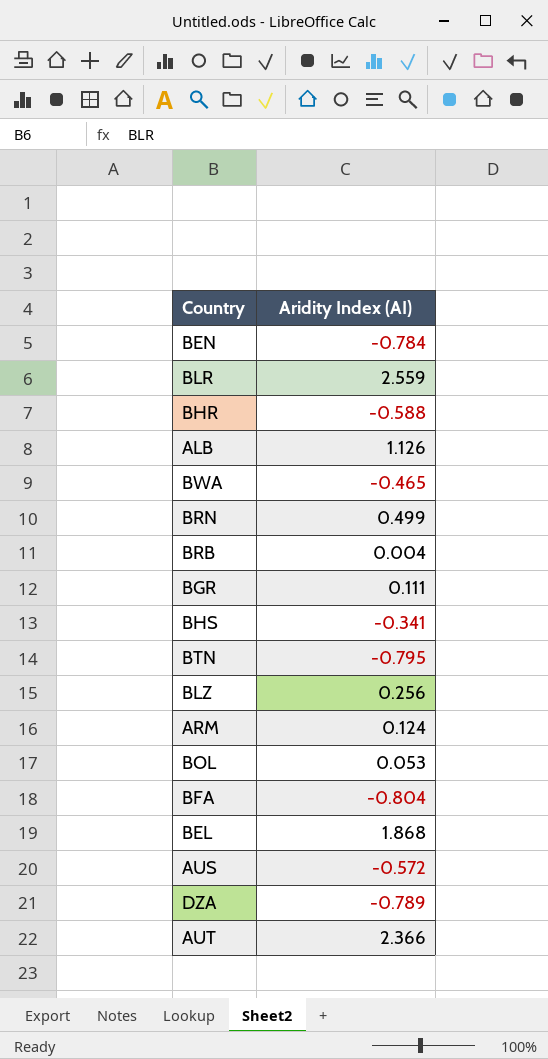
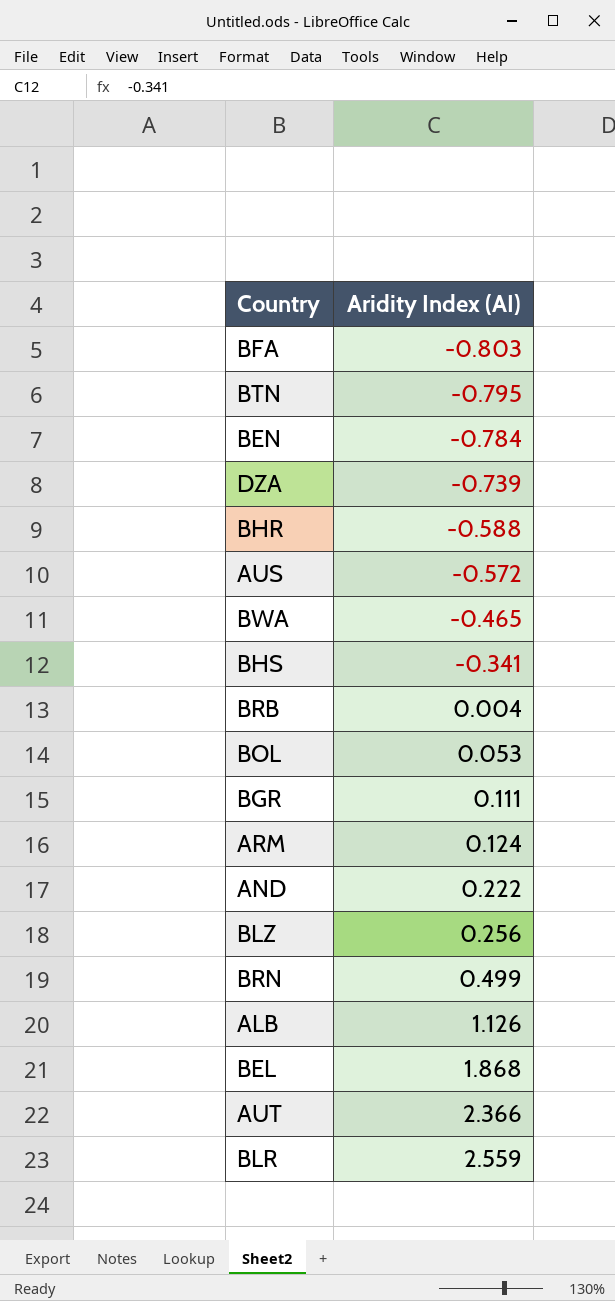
row order: none -> Aridity Index (AI) ascending
BFA | Aridity Index (AI): -0.804 -> -0.803
DZA | Aridity Index (AI): -0.789 -> -0.739
row AND: none -> 0.222

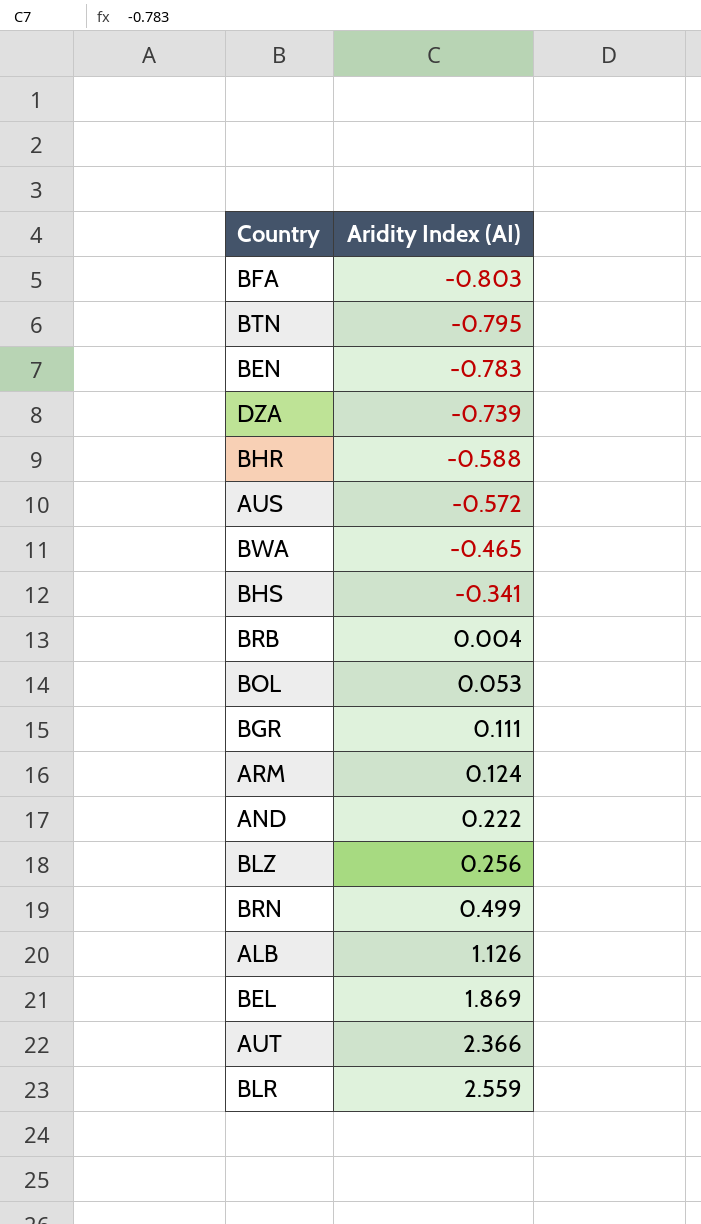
BEN | Aridity Index (AI): -0.784 -> -0.783
BEL | Aridity Index (AI): 1.868 -> 1.869

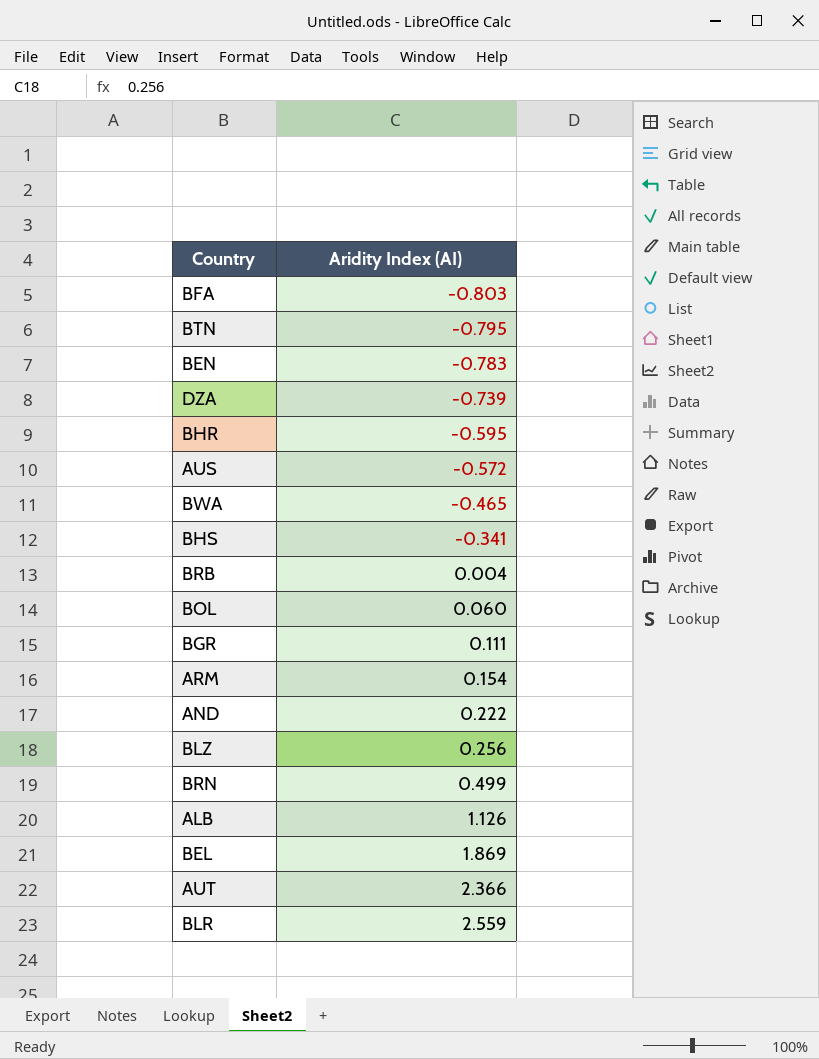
BHR | Aridity Index (AI): -0.588 -> -0.595
BOL | Aridity Index (AI): 0.053 -> 0.060
ARM | Aridity Index (AI): 0.124 -> 0.154

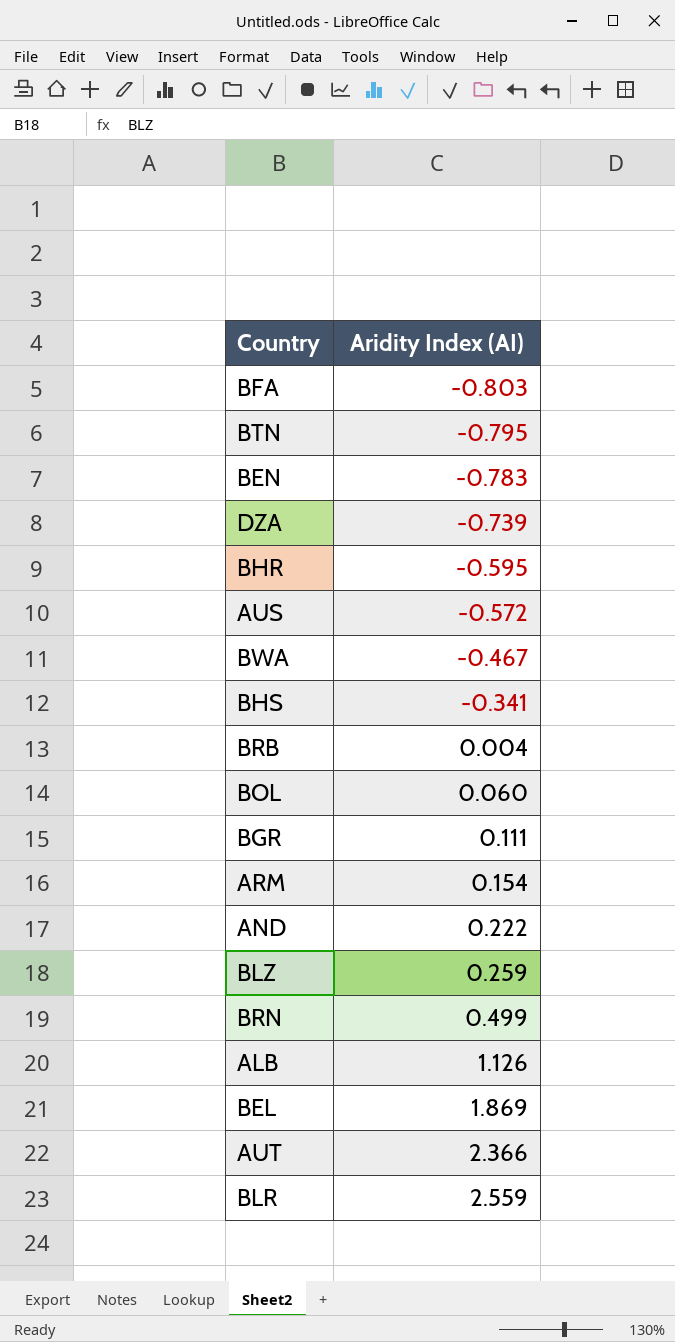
BWA | Aridity Index (AI): -0.465 -> -0.467
BLZ | Aridity Index (AI): 0.256 -> 0.259

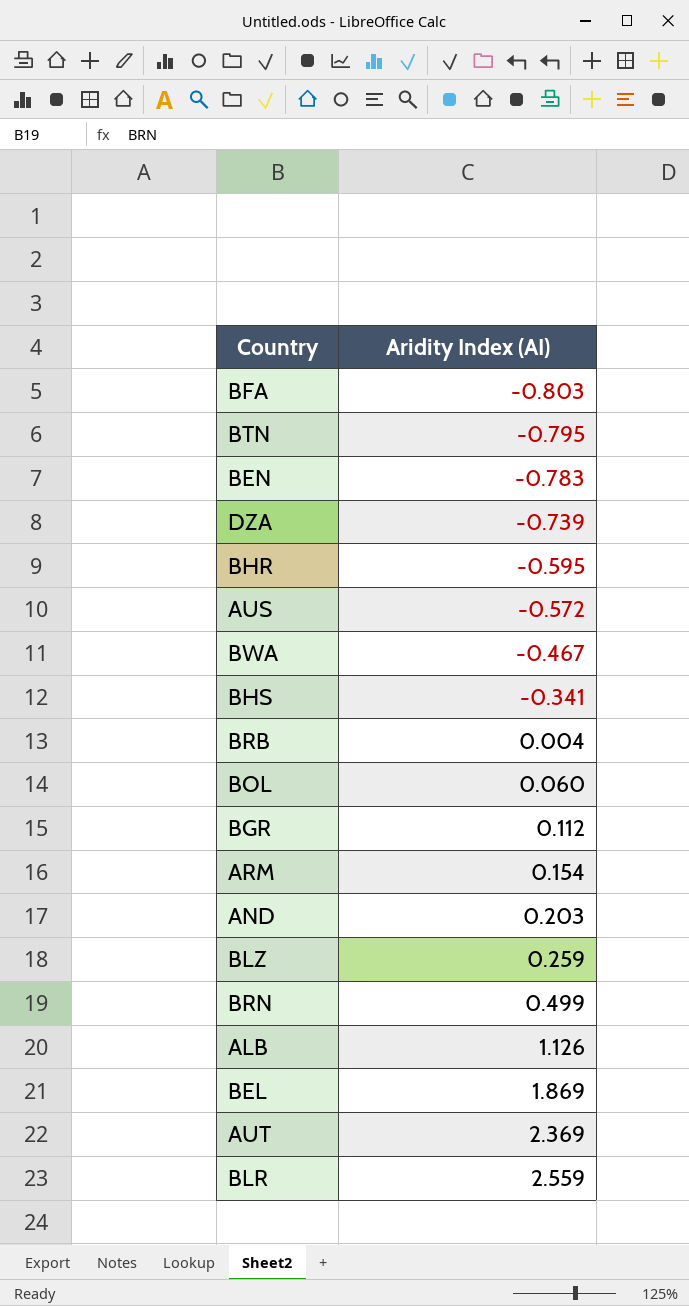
BGR | Aridity Index (AI): 0.111 -> 0.112
AND | Aridity Index (AI): 0.222 -> 0.203
AUT | Aridity Index (AI): 2.366 -> 2.369

